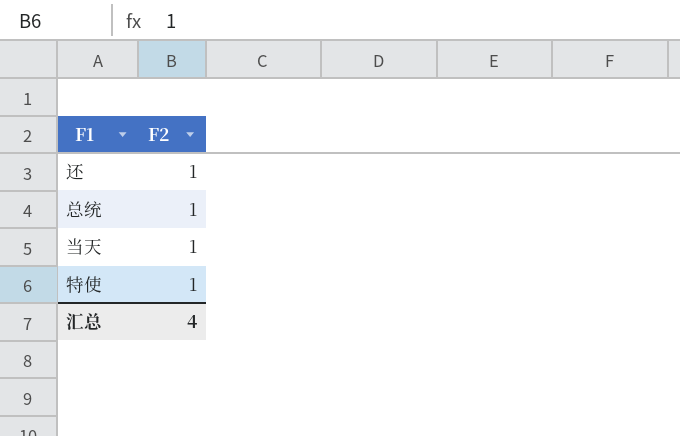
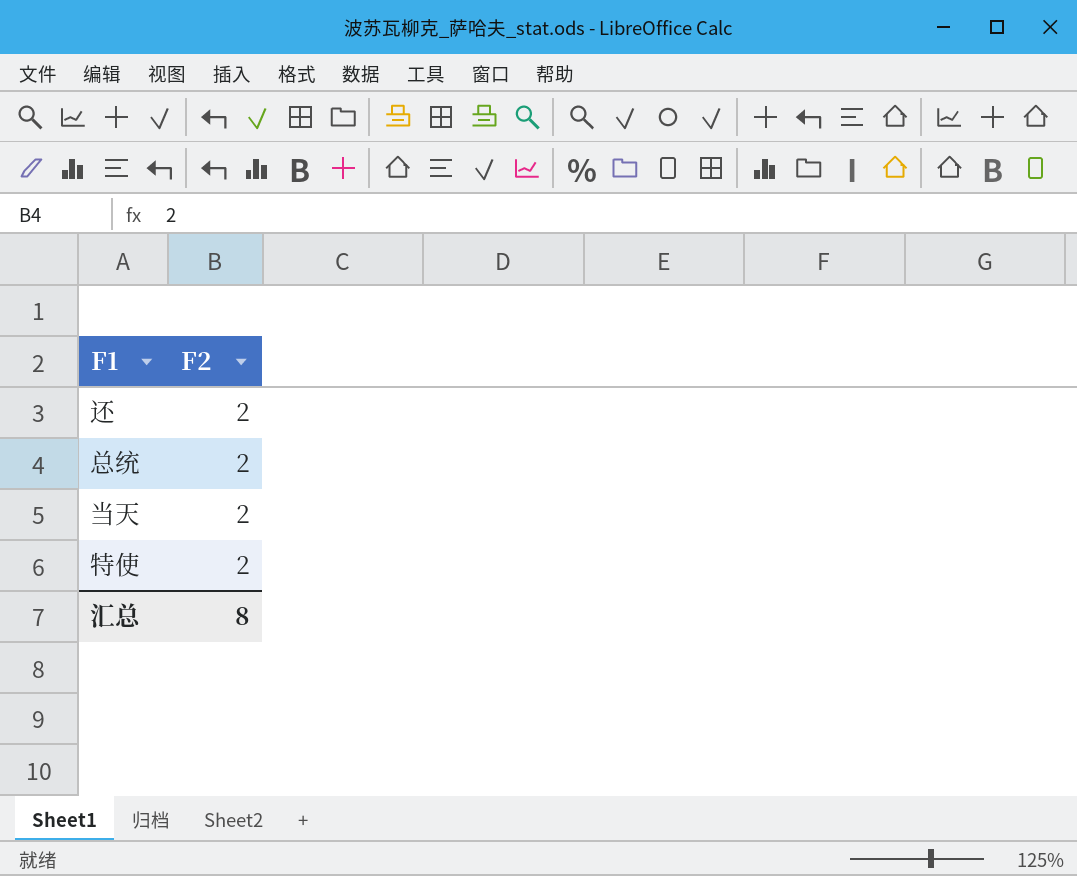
还 | F2: 1 -> 2
总统 | F2: 1 -> 2
当天 | F2: 1 -> 2
特使 | F2: 1 -> 2
汇总 | F2: 4 -> 8

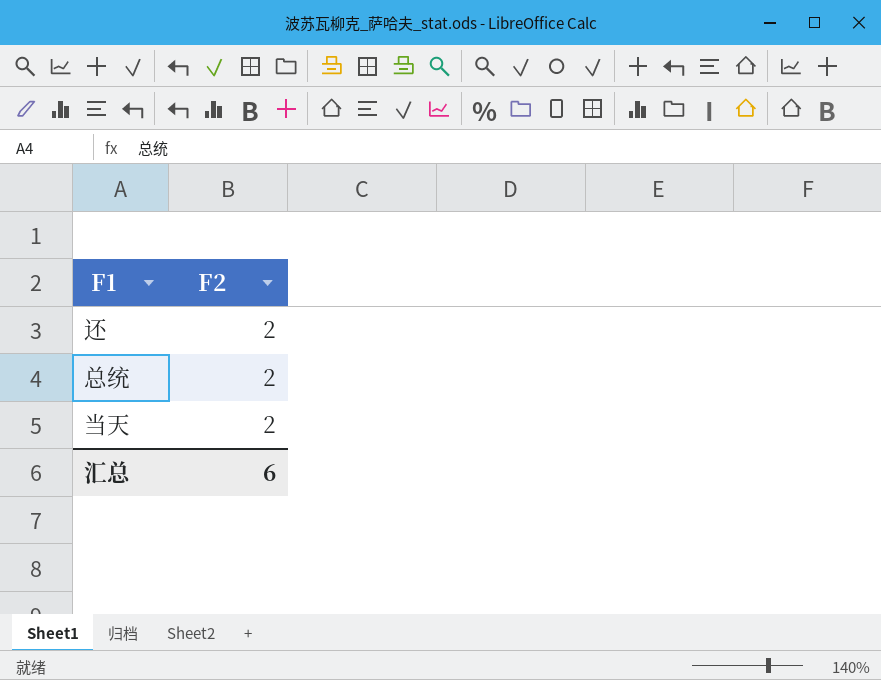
row 特使: 2 -> none
汇总 | F2: 8 -> 6

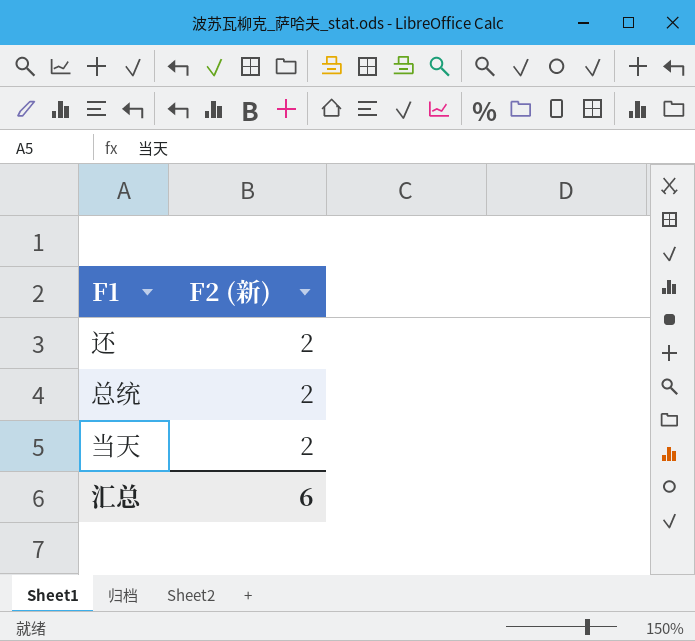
column name: F2 -> F2 (新)

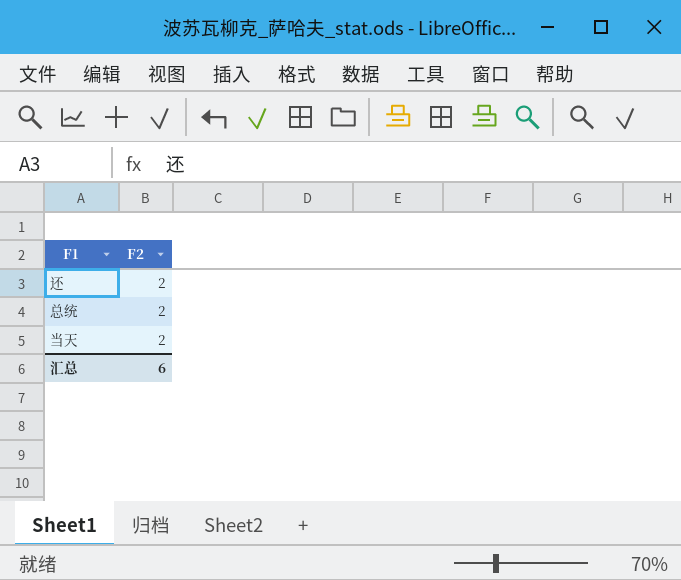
column name: F2 (新) -> F2

